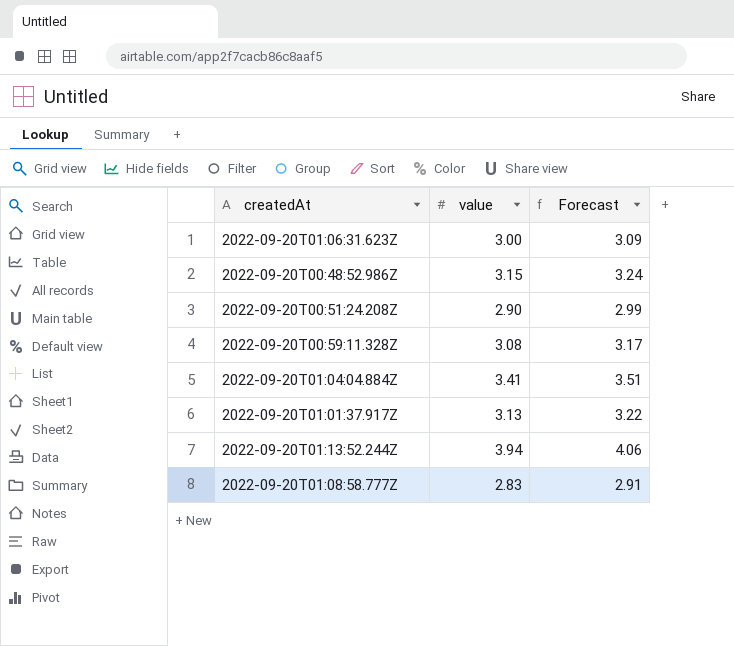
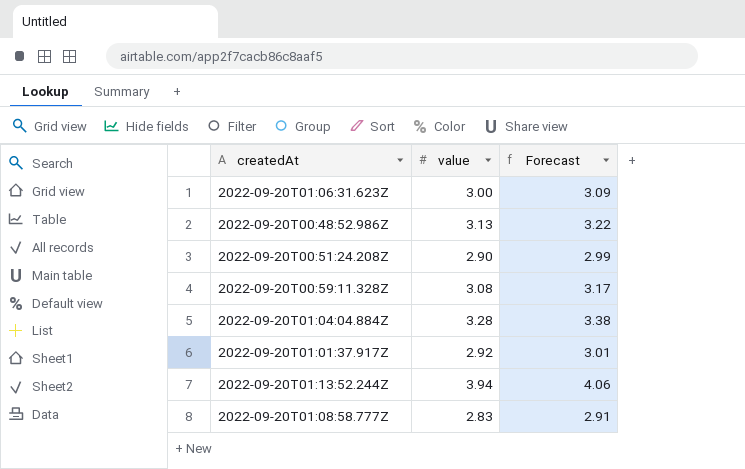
2022-09-20T00:48:52.986Z | value: 3.15 -> 3.13
2022-09-20T00:48:52.986Z | Forecast: 3.24 -> 3.22
2022-09-20T01:04:04.884Z | value: 3.41 -> 3.28
2022-09-20T01:04:04.884Z | Forecast: 3.51 -> 3.38
2022-09-20T01:01:37.917Z | value: 3.13 -> 2.92
2022-09-20T01:01:37.917Z | Forecast: 3.22 -> 3.01

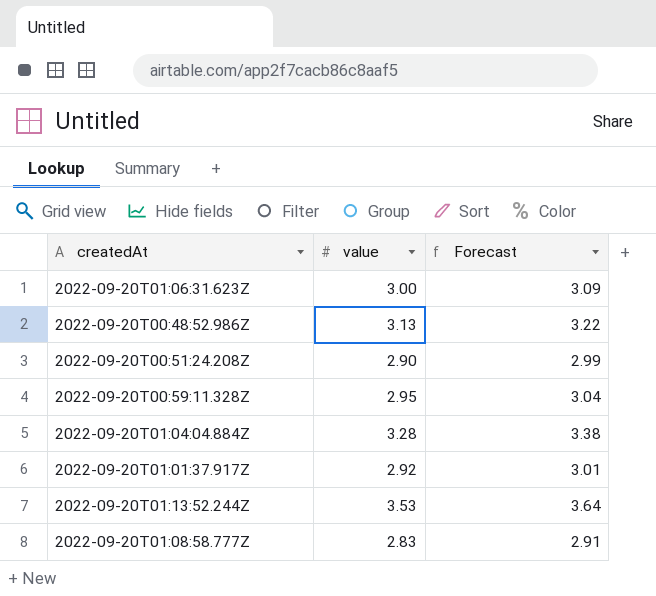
2022-09-20T00:59:11.328Z | value: 3.08 -> 2.95
2022-09-20T00:59:11.328Z | Forecast: 3.17 -> 3.04
2022-09-20T01:13:52.244Z | value: 3.94 -> 3.53
2022-09-20T01:13:52.244Z | Forecast: 4.06 -> 3.64

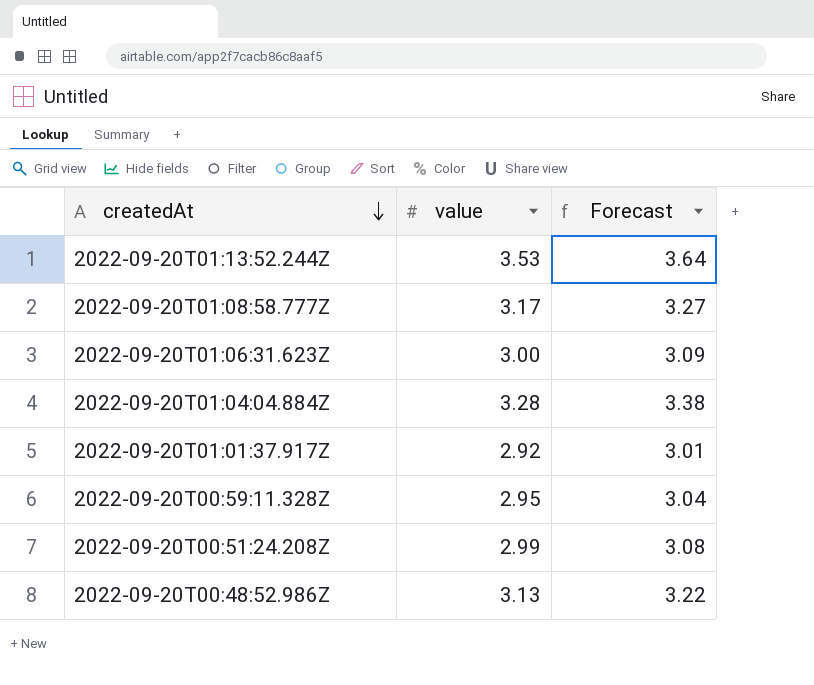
row order: none -> createdAt descending
2022-09-20T01:08:58.777Z | value: 2.83 -> 3.17
2022-09-20T01:08:58.777Z | Forecast: 2.91 -> 3.27
2022-09-20T00:51:24.208Z | value: 2.90 -> 2.99
2022-09-20T00:51:24.208Z | Forecast: 2.99 -> 3.08

